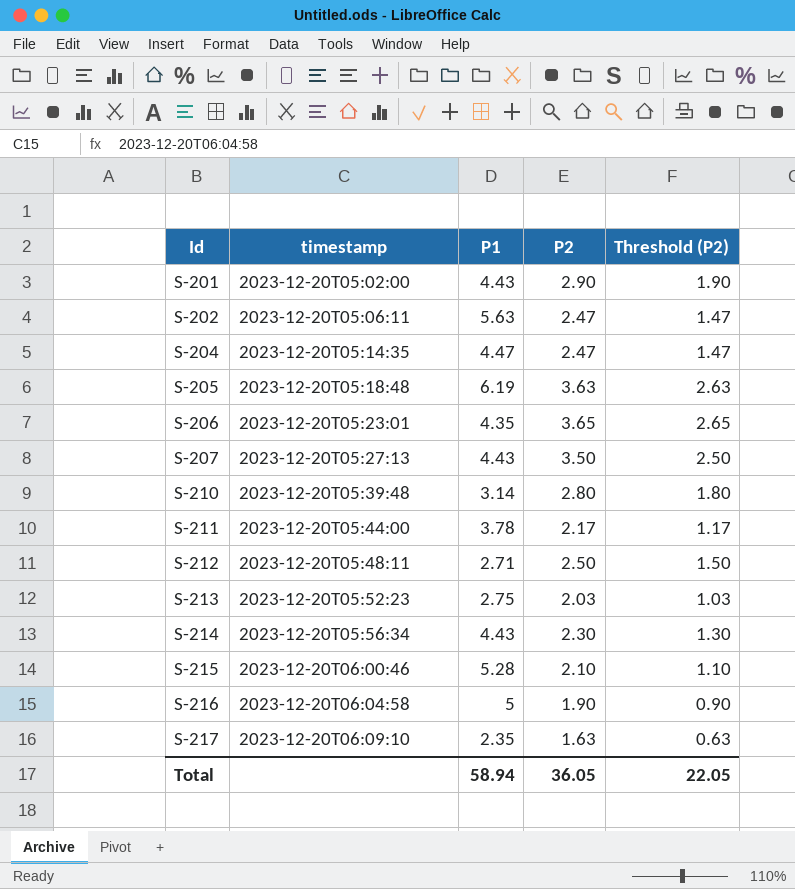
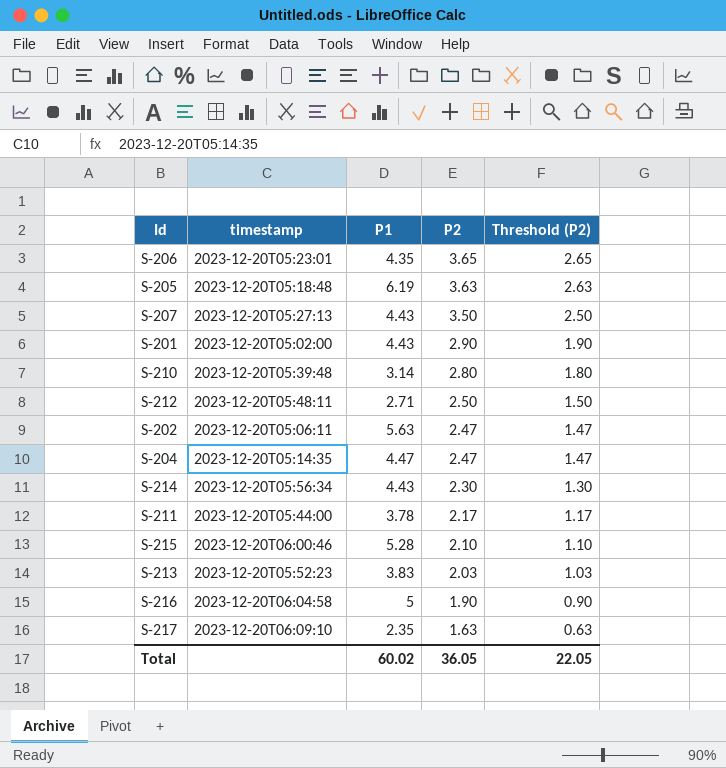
row order: Id ascending -> P2 descending
S-213 | P1: 2.75 -> 3.83
Total | P1: 58.94 -> 60.02

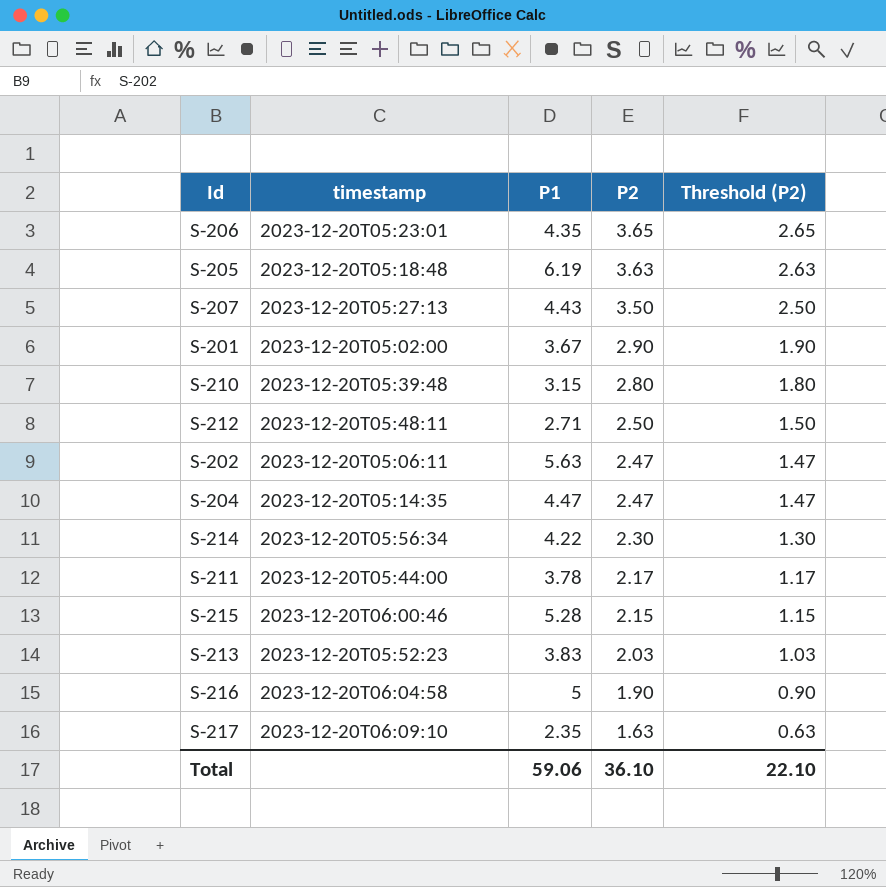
S-201 | P1: 4.43 -> 3.67
S-210 | P1: 3.14 -> 3.15
S-214 | P1: 4.43 -> 4.22
S-215 | P2: 2.10 -> 2.15
S-215 | Threshold (P2): 1.10 -> 1.15
Total | P1: 60.02 -> 59.06
Total | P2: 36.05 -> 36.10
Total | Threshold (P2): 22.05 -> 22.10

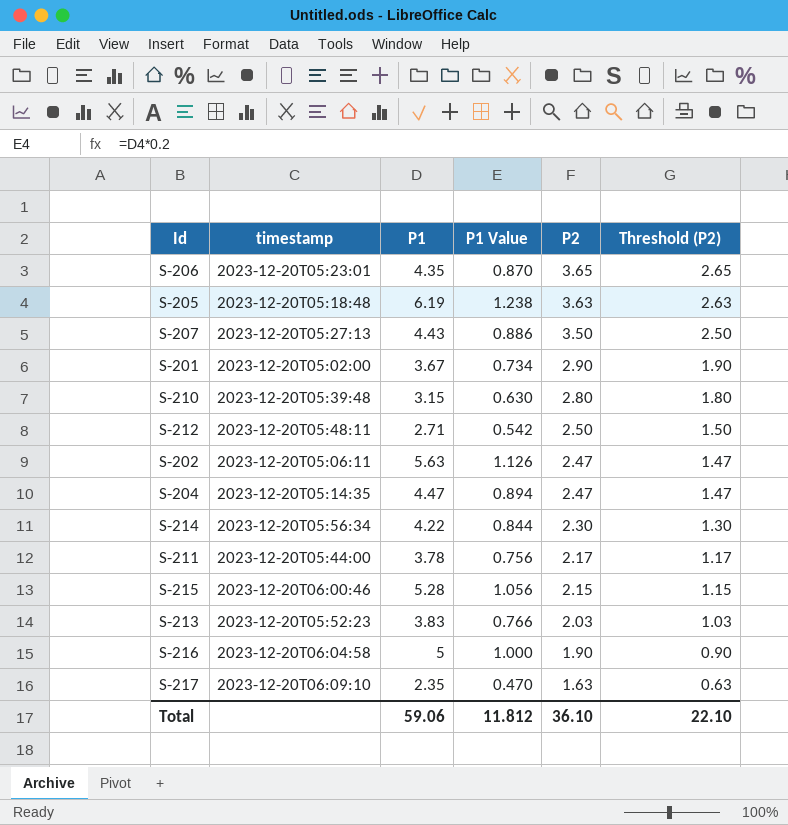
column P1 Value | formula: none -> [P1] * 0.2

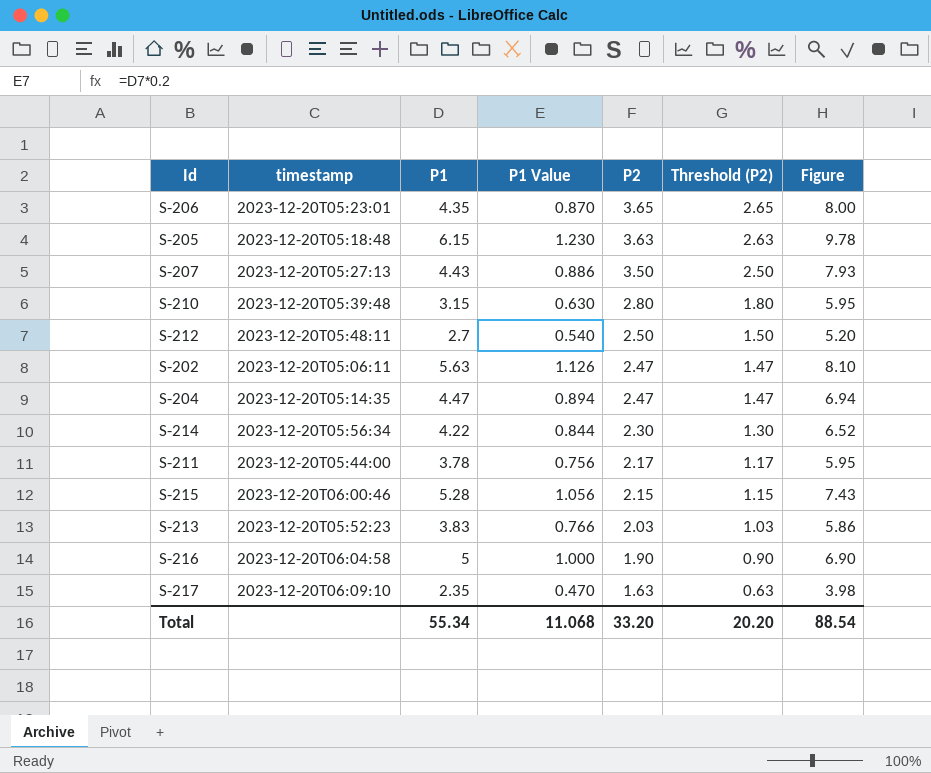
column Figure | formula: none -> [P1] + [P2]
row S-201: 2023-12-20T05:02:00 | 3.67 | 0.734 | 2.90 | 1.90 -> none
S-205 | P1: 6.19 -> 6.15
S-205 | P1 Value: 1.238 -> 1.230
S-212 | P1: 2.71 -> 2.7
S-212 | P1 Value: 0.542 -> 0.540
Total | P1: 59.06 -> 55.34
Total | P1 Value: 11.812 -> 11.068
Total | P2: 36.10 -> 33.20
Total | Threshold (P2): 22.10 -> 20.20

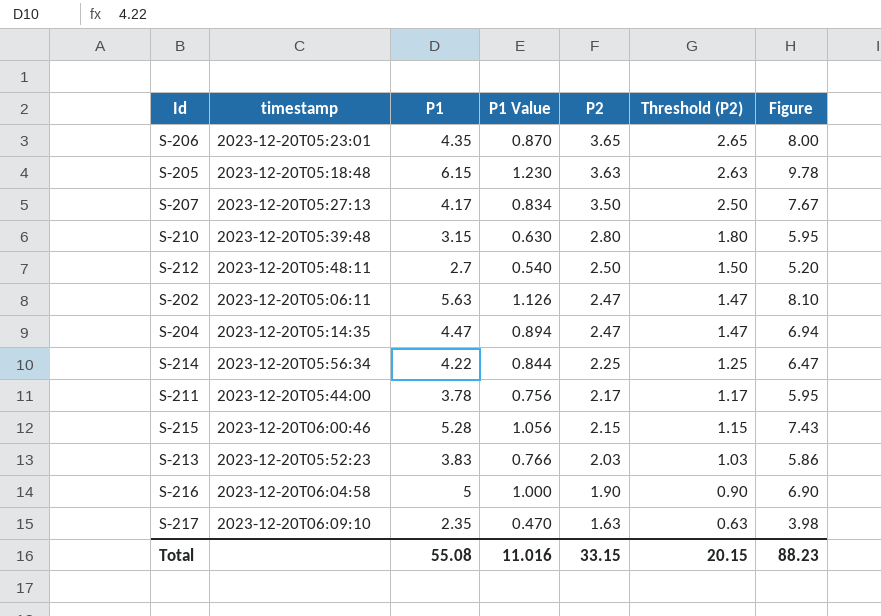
S-207 | P1: 4.43 -> 4.17
S-207 | P1 Value: 0.886 -> 0.834
S-207 | Figure: 7.93 -> 7.67
S-214 | P2: 2.30 -> 2.25
S-214 | Threshold (P2): 1.30 -> 1.25
S-214 | Figure: 6.52 -> 6.47
Total | P1: 55.34 -> 55.08
Total | P1 Value: 11.068 -> 11.016
Total | P2: 33.20 -> 33.15
Total | Threshold (P2): 20.20 -> 20.15
Total | Figure: 88.54 -> 88.23

